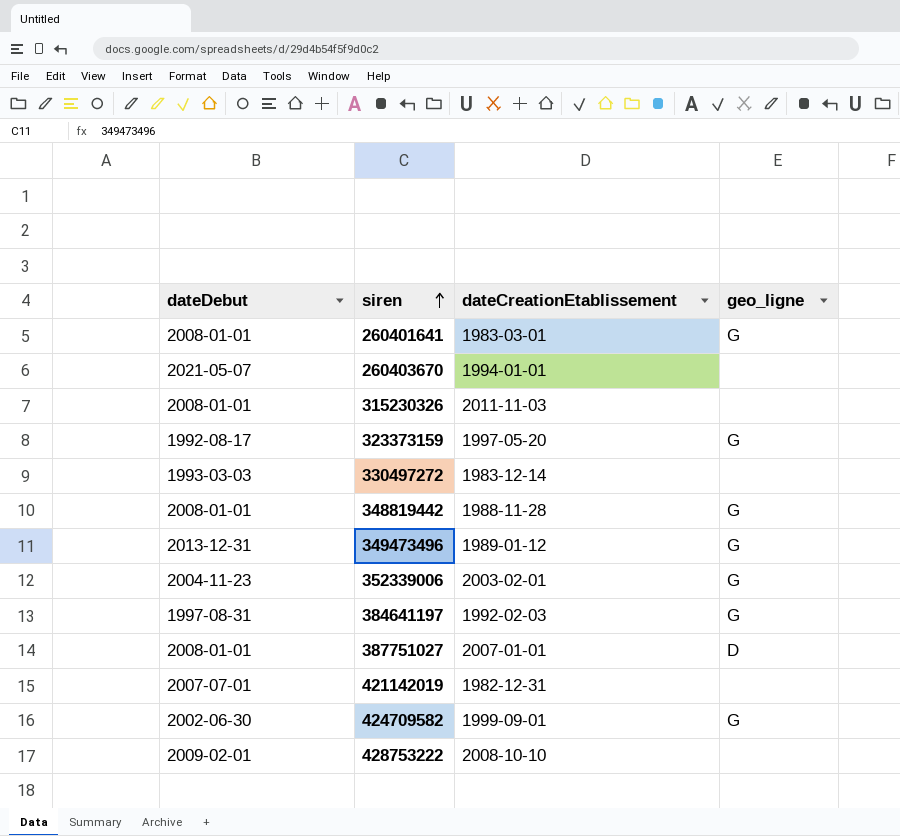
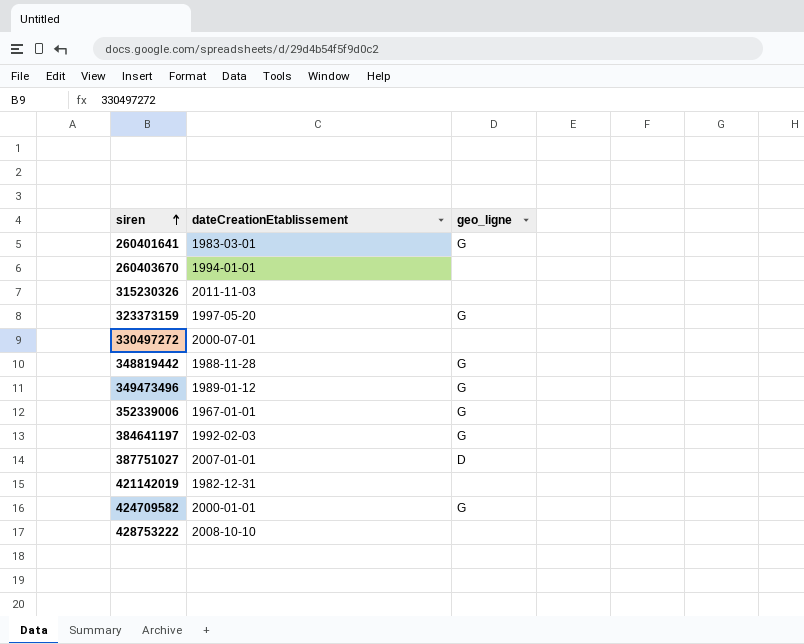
column dateDebut | position: 1 -> none
330497272 | dateCreationEtablissement: 1983-12-14 -> 2000-07-01
352339006 | dateCreationEtablissement: 2003-02-01 -> 1967-01-01
424709582 | dateCreationEtablissement: 1999-09-01 -> 2000-01-01

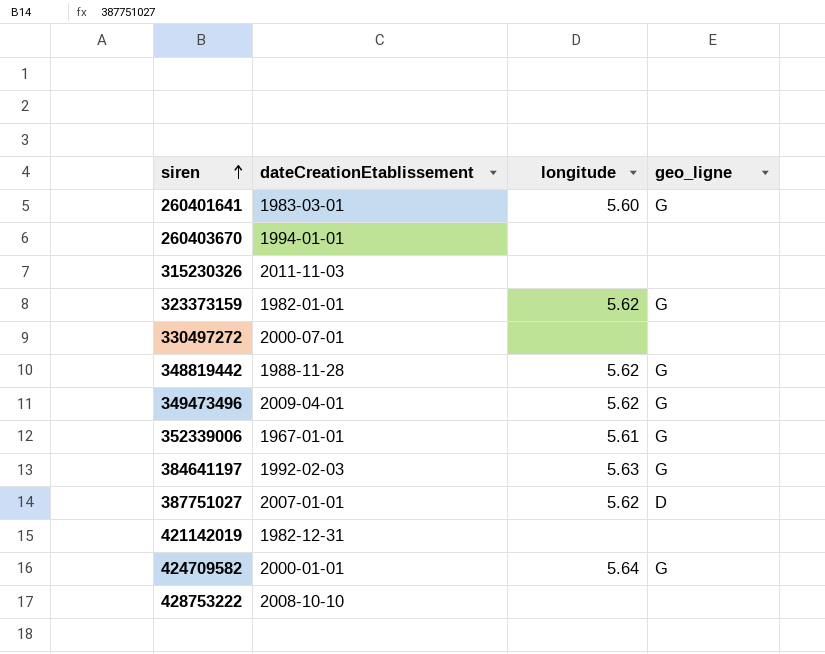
column longitude | position: none -> 3
323373159 | dateCreationEtablissement: 1997-05-20 -> 1982-01-01
349473496 | dateCreationEtablissement: 1989-01-12 -> 2009-04-01

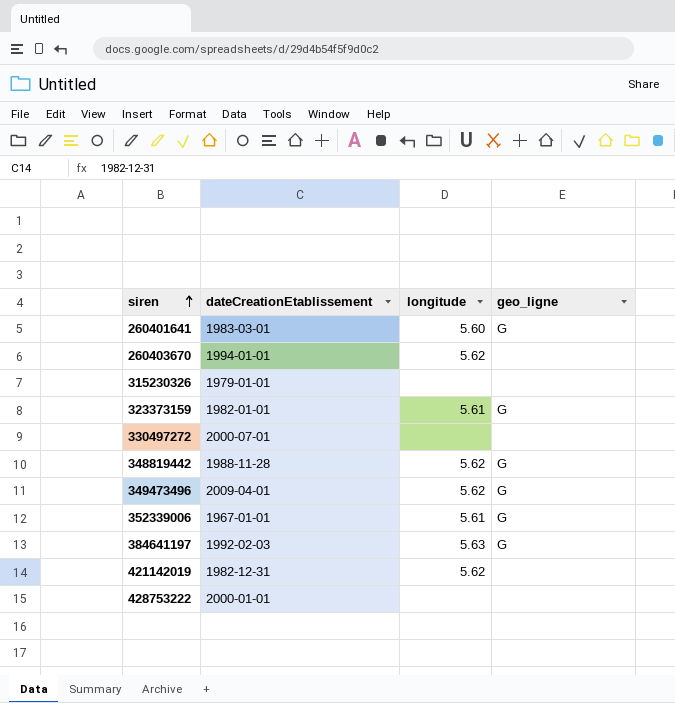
row 387751027: 2007-01-01 | 5.62 | D -> none
row 424709582: 2000-01-01 | 5.64 | G -> none
260403670 | longitude: none -> 5.62
315230326 | dateCreationEtablissement: 2011-11-03 -> 1979-01-01
323373159 | longitude: 5.62 -> 5.61
421142019 | longitude: none -> 5.62
428753222 | dateCreationEtablissement: 2008-10-10 -> 2000-01-01

